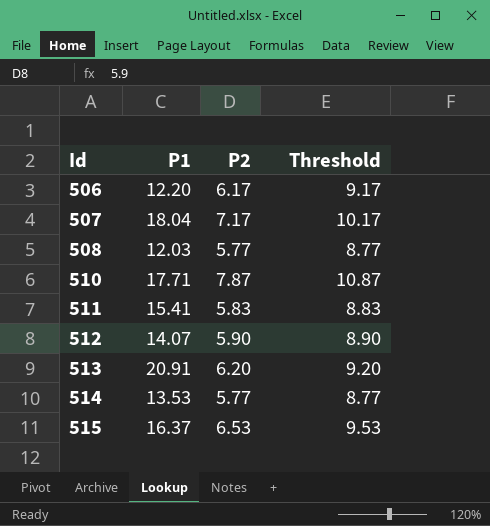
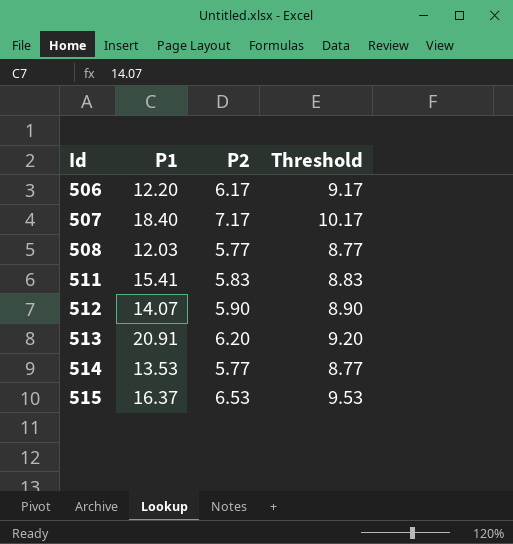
row 510: 17.71 | 7.87 | 10.87 -> none
507 | P1: 18.04 -> 18.40

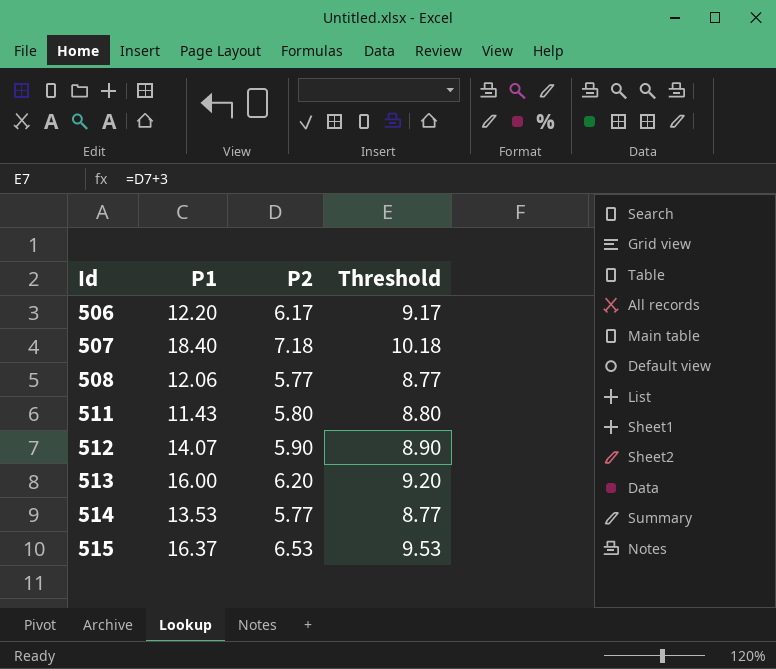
507 | P2: 7.17 -> 7.18
507 | Threshold: 10.17 -> 10.18
508 | P1: 12.03 -> 12.06
511 | P1: 15.41 -> 11.43
511 | P2: 5.83 -> 5.80
511 | Threshold: 8.83 -> 8.80
513 | P1: 20.91 -> 16.00

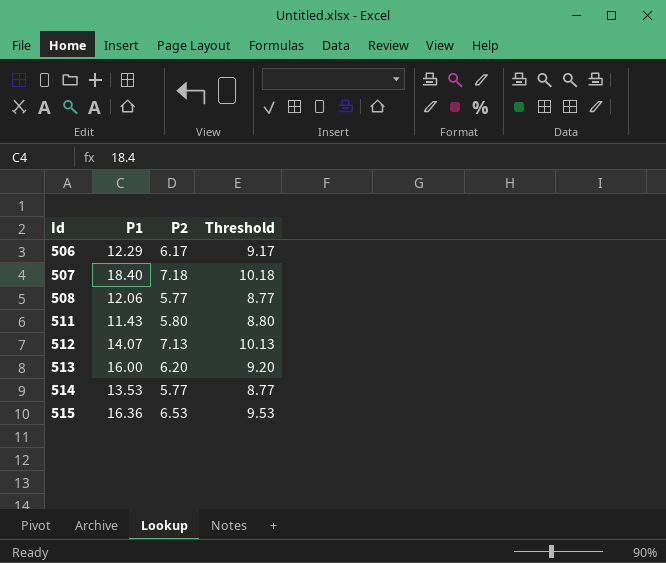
506 | P1: 12.20 -> 12.29
512 | P2: 5.90 -> 7.13
512 | Threshold: 8.90 -> 10.13
515 | P1: 16.37 -> 16.36

